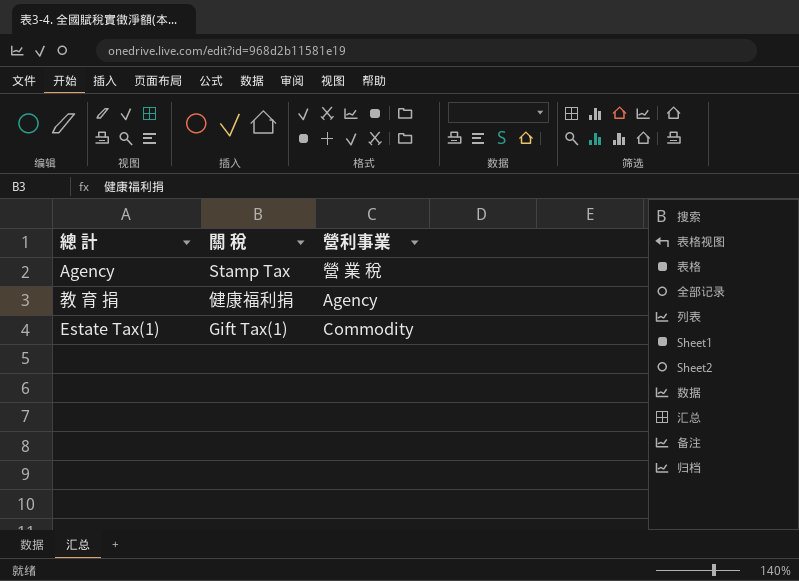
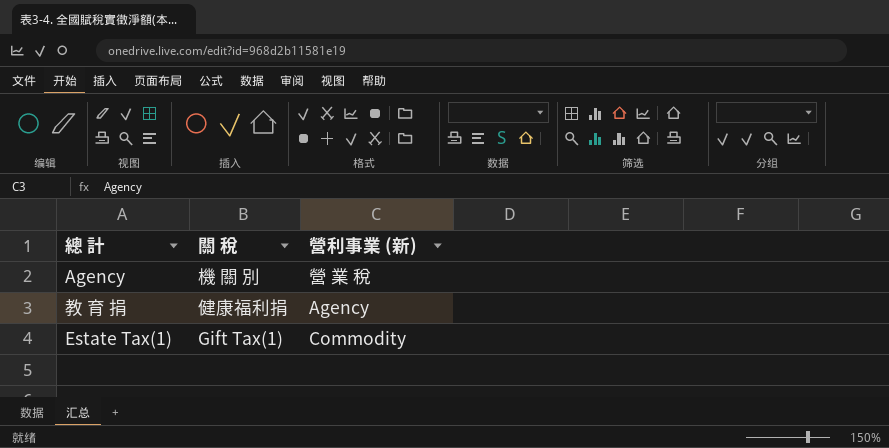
column name: 營利事業 -> 營利事業 (新)
Agency | 關 稅: Stamp Tax -> 機 關 別

